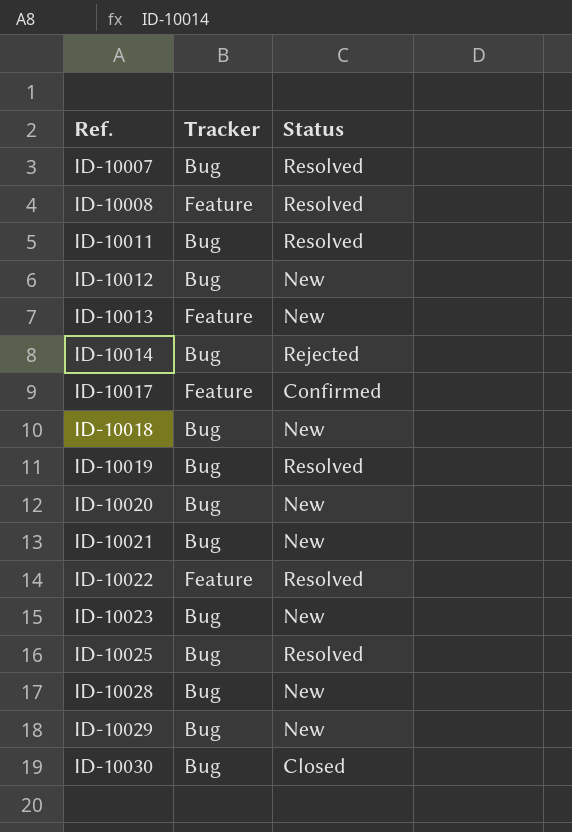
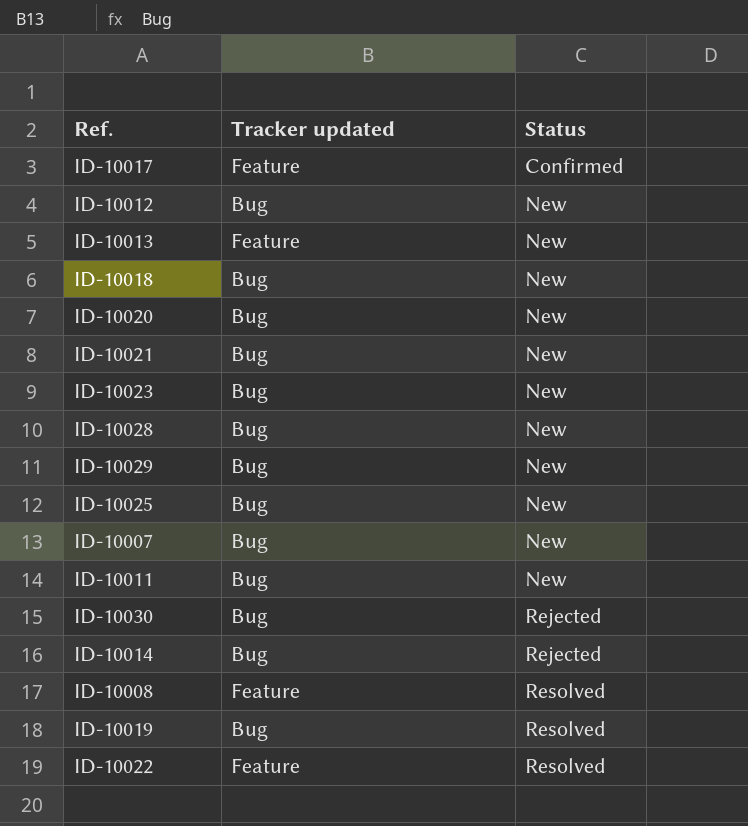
row order: Ref. ascending -> Status ascending
column name: Tracker -> Tracker updated
ID-10025 | Status: Resolved -> New
ID-10007 | Status: Resolved -> New
ID-10011 | Status: Resolved -> New
ID-10030 | Status: Closed -> Rejected

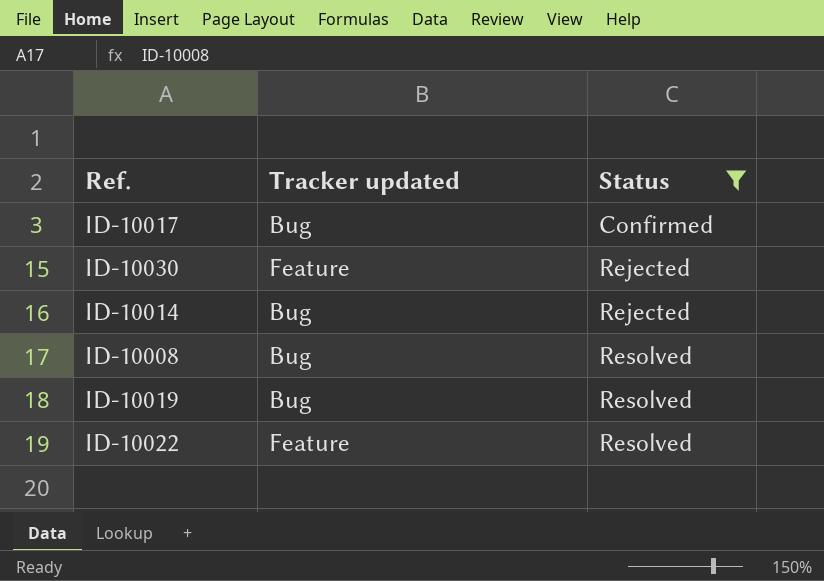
filter: none -> Status != New
ID-10017 | Tracker updated: Feature -> Bug
ID-10030 | Tracker updated: Bug -> Feature
ID-10008 | Tracker updated: Feature -> Bug

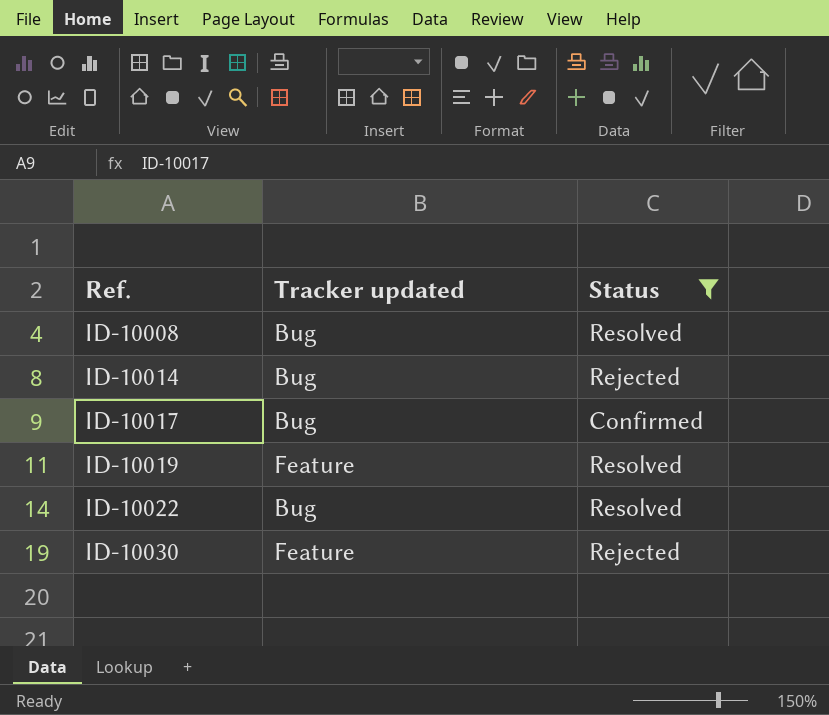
row order: Status ascending -> Ref. ascending
ID-10019 | Tracker updated: Bug -> Feature
ID-10022 | Tracker updated: Feature -> Bug

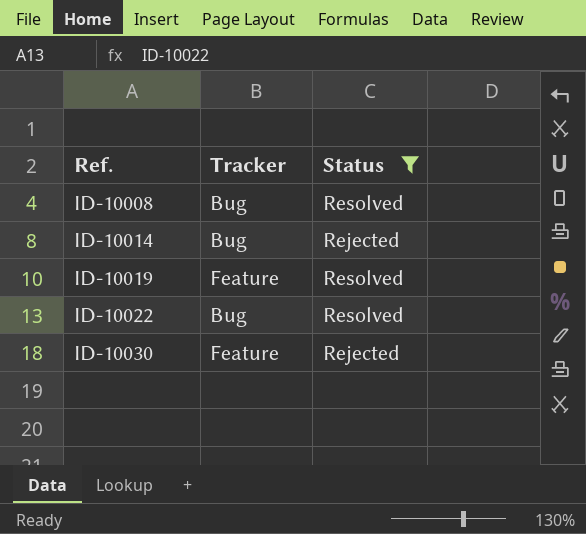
column name: Tracker updated -> Tracker
row ID-10017: Bug | Confirmed -> none

